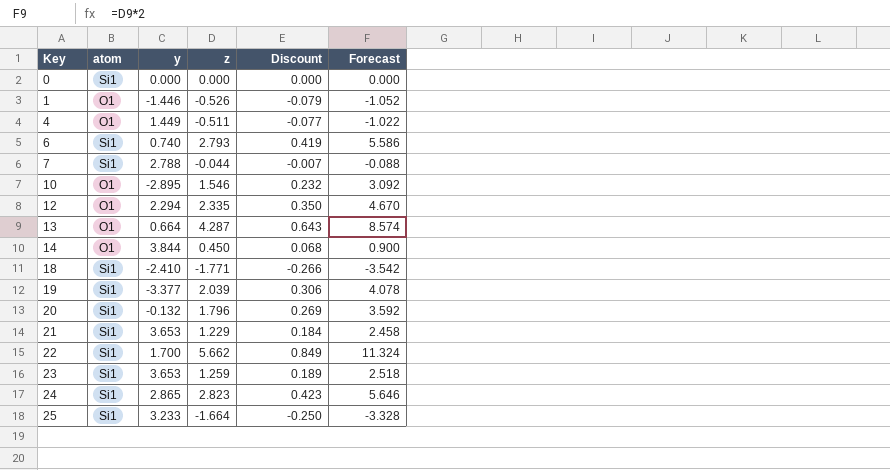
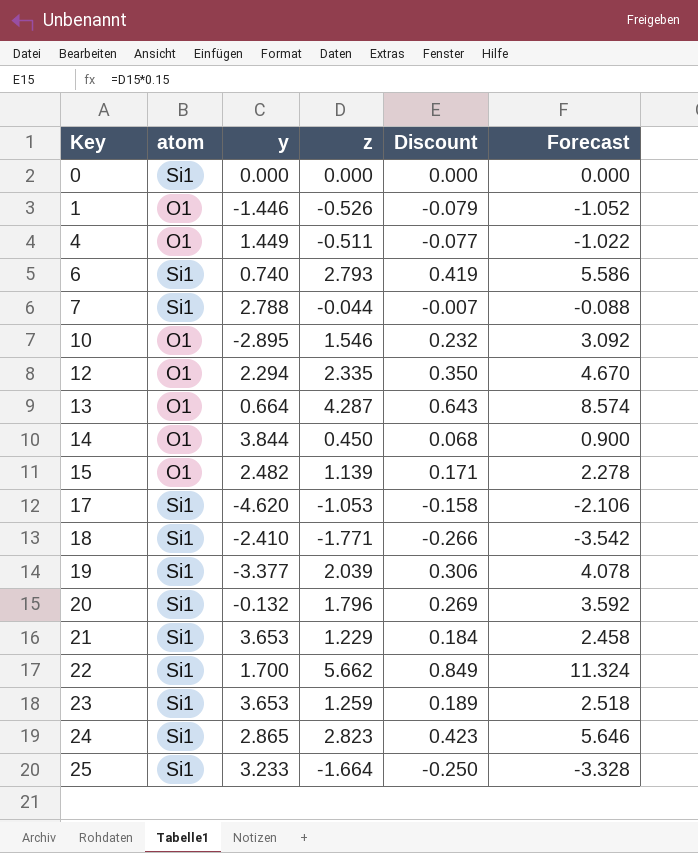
row 15: none -> O1 | 2.482 | 1.139 | 0.171 | 2.278
row 17: none -> Si1 | -4.620 | -1.053 | -0.158 | -2.106

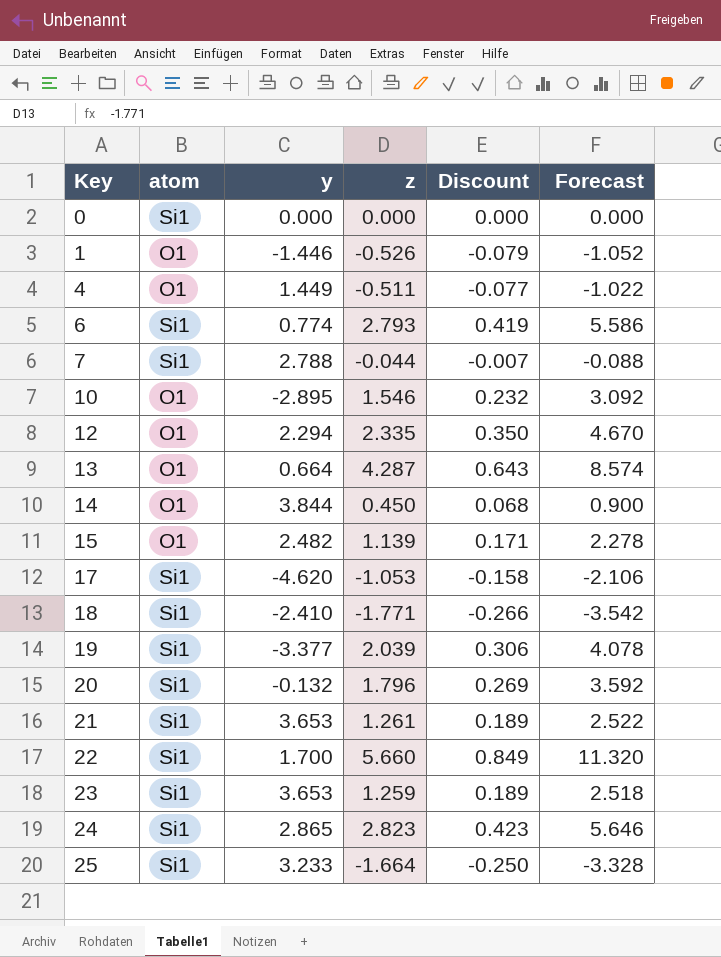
6 | y: 0.740 -> 0.774
21 | z: 1.229 -> 1.261
21 | Discount: 0.184 -> 0.189
21 | Forecast: 2.458 -> 2.522
22 | z: 5.662 -> 5.660
22 | Forecast: 11.324 -> 11.320

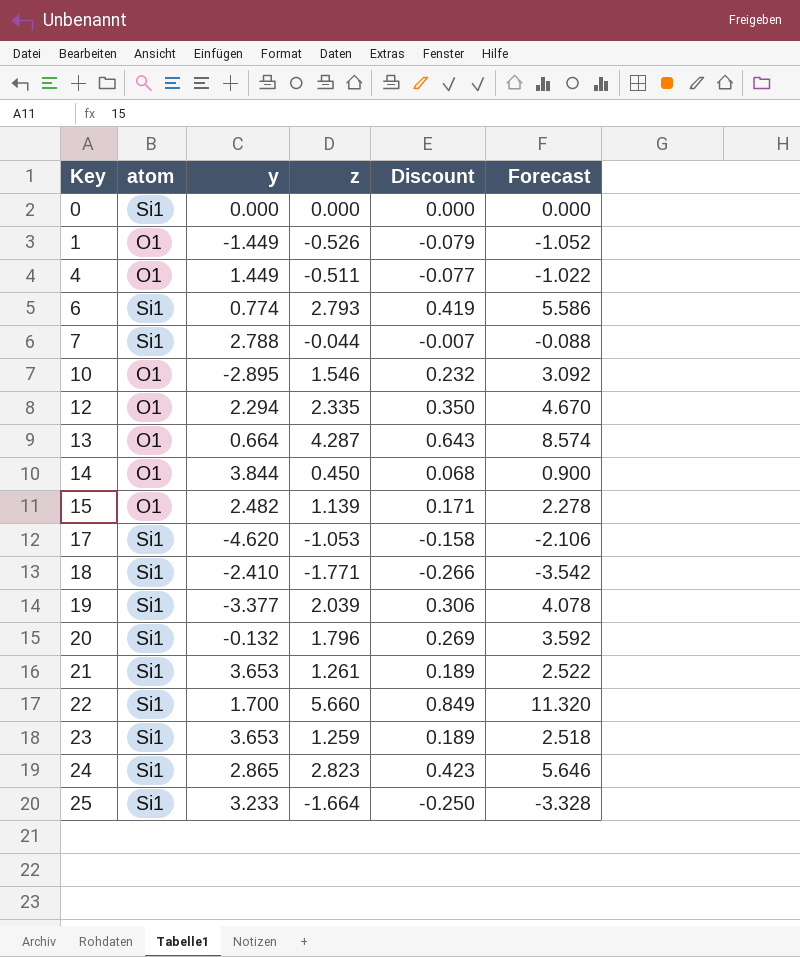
1 | y: -1.446 -> -1.449

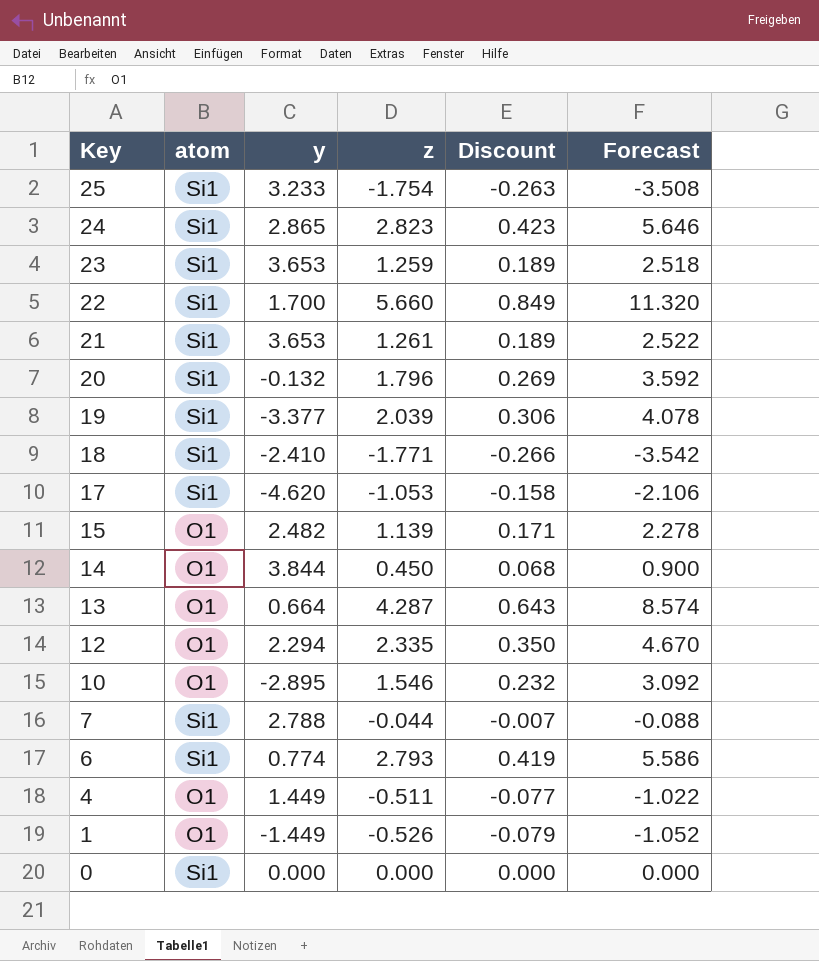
row order: Key ascending -> Key descending
25 | z: -1.664 -> -1.754
25 | Discount: -0.250 -> -0.263
25 | Forecast: -3.328 -> -3.508

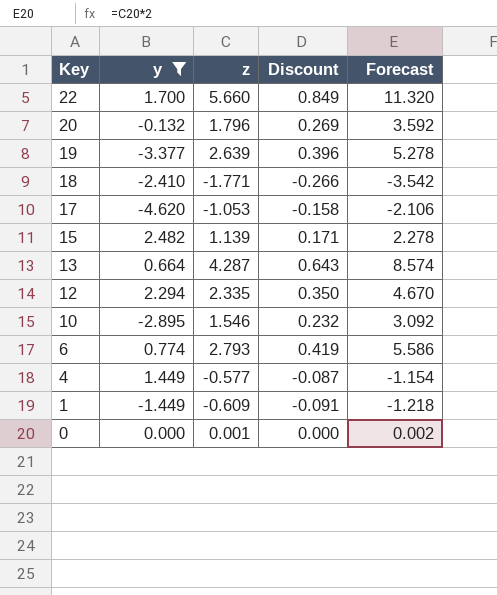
filter: none -> y <= 2.482
column atom | position: 2 -> none
19 | z: 2.039 -> 2.639
19 | Discount: 0.306 -> 0.396
19 | Forecast: 4.078 -> 5.278
4 | z: -0.511 -> -0.577
4 | Discount: -0.077 -> -0.087
4 | Forecast: -1.022 -> -1.154
1 | z: -0.526 -> -0.609
1 | Discount: -0.079 -> -0.091
1 | Forecast: -1.052 -> -1.218
0 | z: 0.000 -> 0.001
0 | Forecast: 0.000 -> 0.002

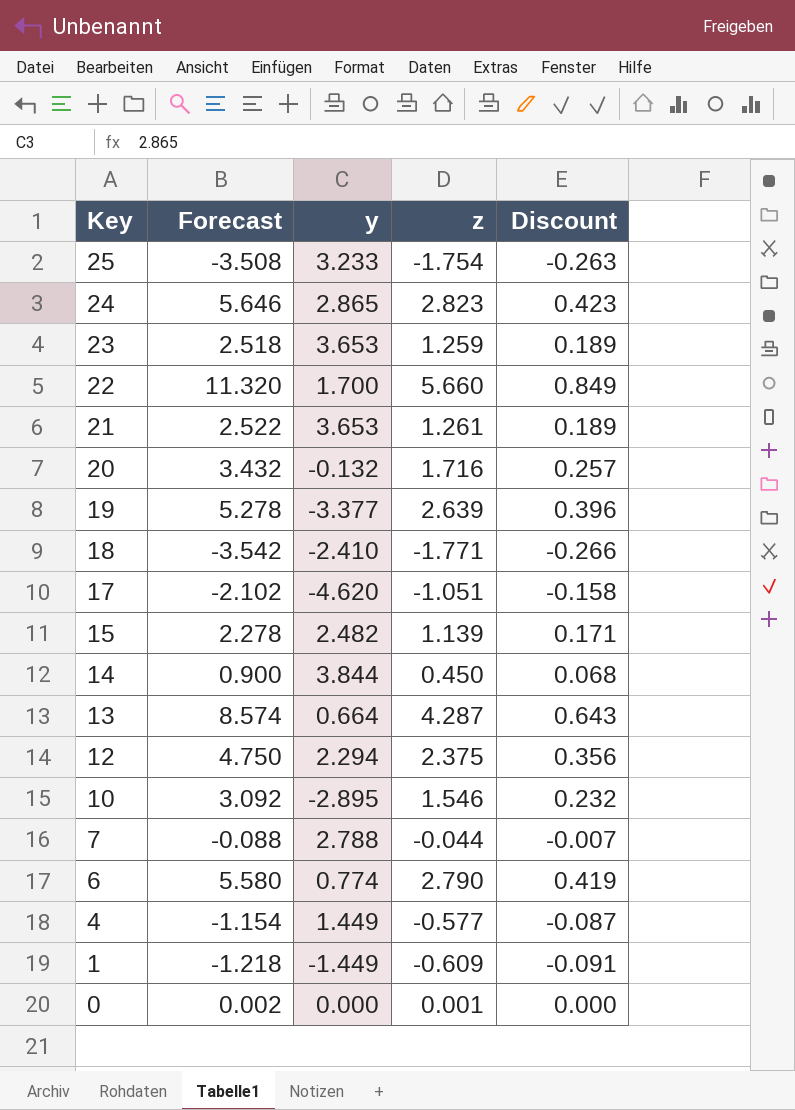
filter: y <= 2.482 -> none
column Forecast | position: 5 -> 2
20 | Forecast: 3.592 -> 3.432
20 | z: 1.796 -> 1.716
20 | Discount: 0.269 -> 0.257
17 | Forecast: -2.106 -> -2.102
17 | z: -1.053 -> -1.051
12 | Forecast: 4.670 -> 4.750
12 | z: 2.335 -> 2.375
12 | Discount: 0.350 -> 0.356
6 | Forecast: 5.586 -> 5.580
6 | z: 2.793 -> 2.790

